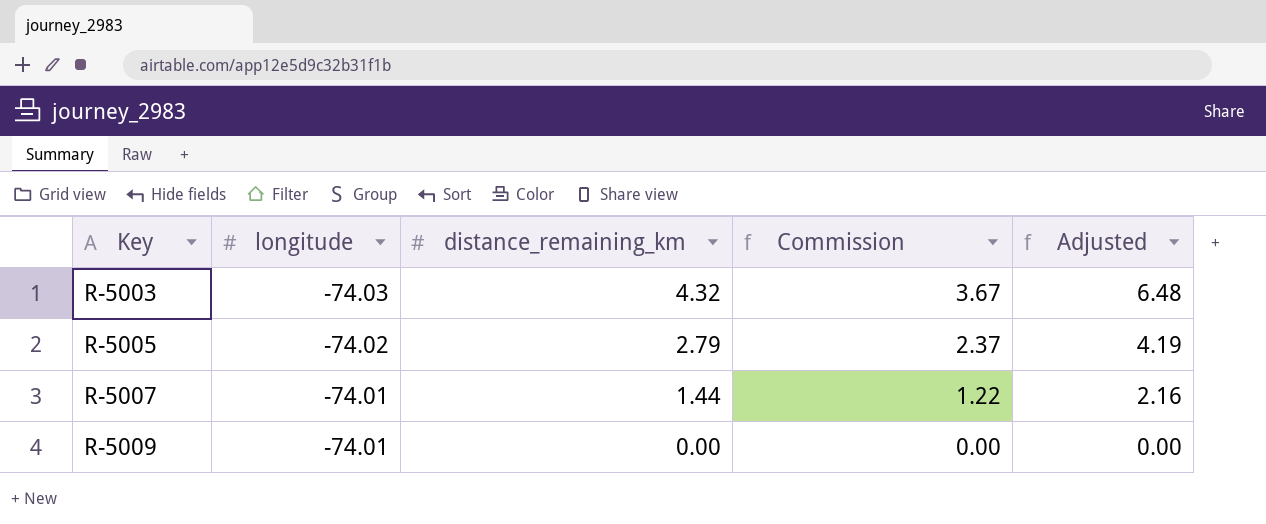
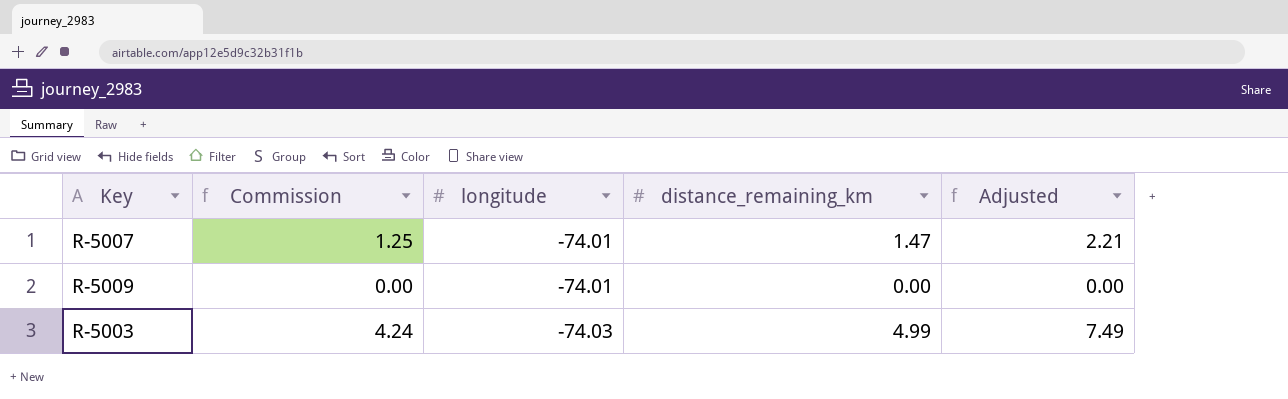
row order: Key ascending -> longitude descending
column Commission | position: 4 -> 2
row R-5005: -74.02 | 2.79 | 2.37 | 4.19 -> none
R-5007 | Commission: 1.22 -> 1.25
R-5007 | distance_remaining_km: 1.44 -> 1.47
R-5007 | Adjusted: 2.16 -> 2.21
R-5003 | Commission: 3.67 -> 4.24
R-5003 | distance_remaining_km: 4.32 -> 4.99
R-5003 | Adjusted: 6.48 -> 7.49

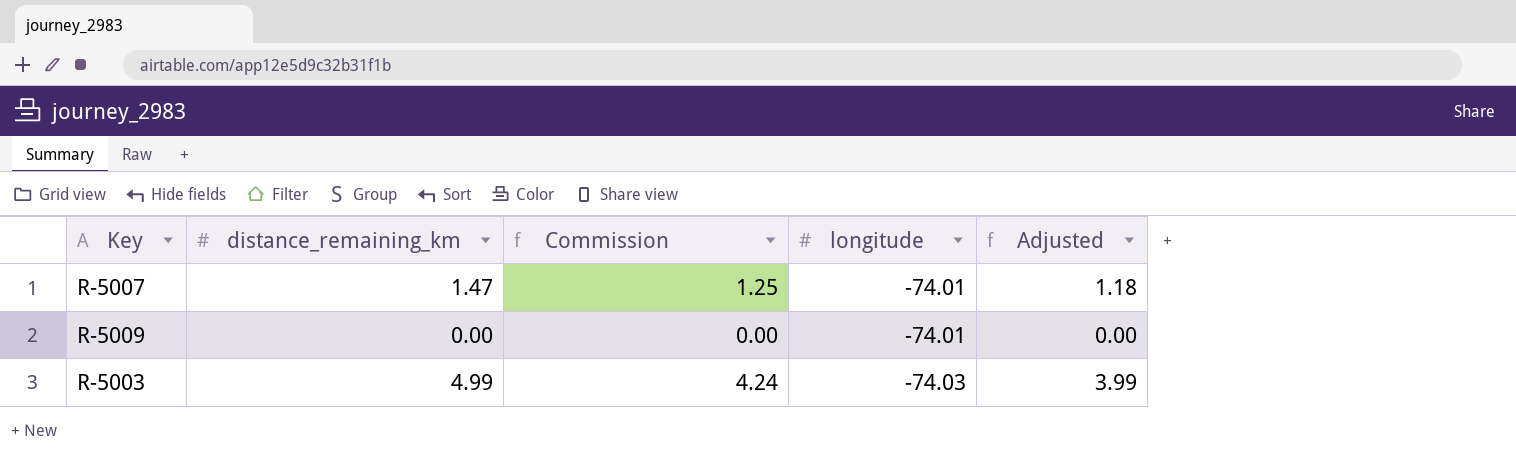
column distance_remaining_km | position: 4 -> 2
column Adjusted | formula: [distance_remaining_km] * 1.5 -> [distance_remaining_km] * 0.8

